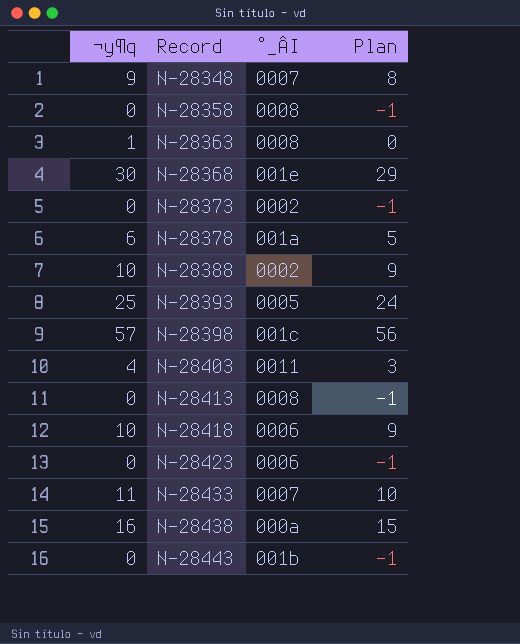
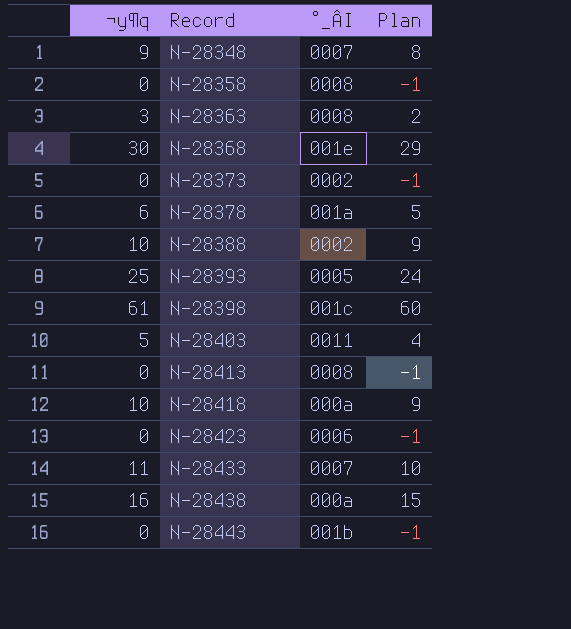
N-28363 | ¬y¶q: 1 -> 3
N-28363 | Plan: 0 -> 2
N-28398 | ¬y¶q: 57 -> 61
N-28398 | Plan: 56 -> 60
N-28403 | ¬y¶q: 4 -> 5
N-28403 | Plan: 3 -> 4
N-28418 | °_ÂI: 0006 -> 000a

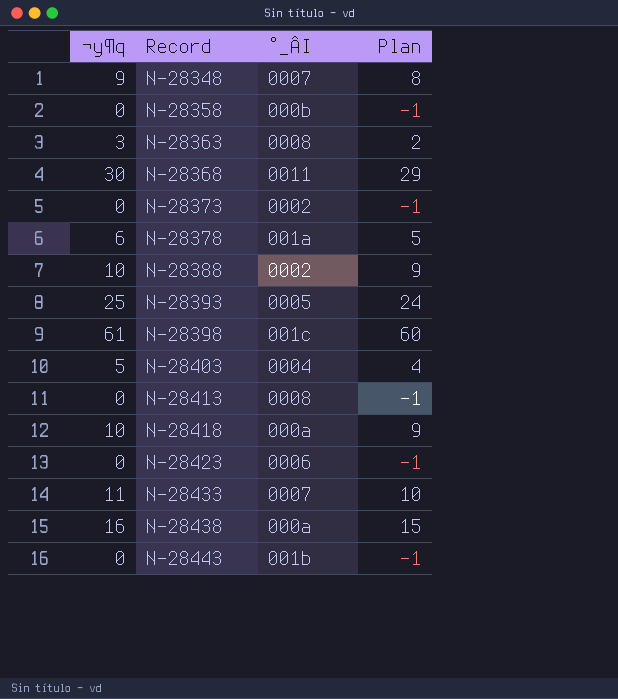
N-28358 | °_ÂI: 0008 -> 000b
N-28368 | °_ÂI: 001e -> 0011
N-28403 | °_ÂI: 0011 -> 0004

